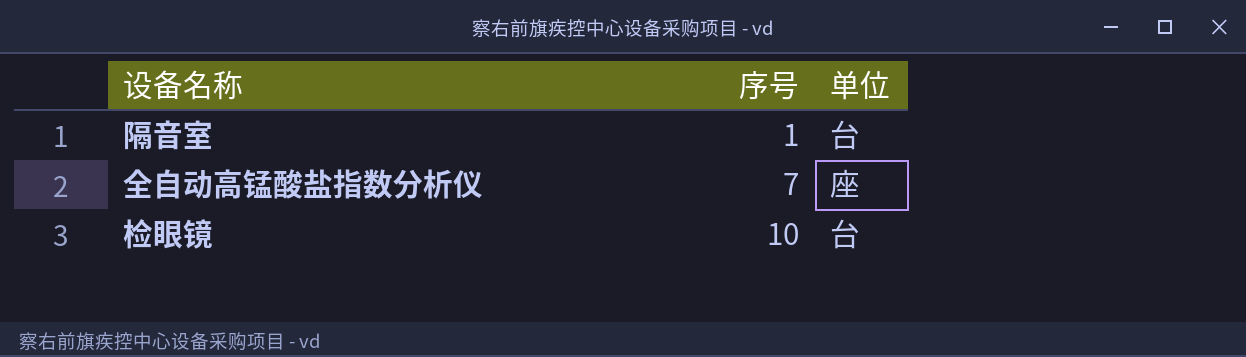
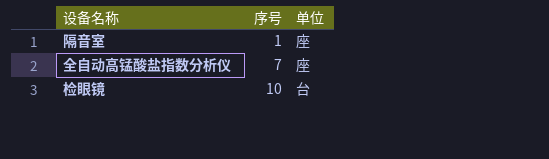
隔音室 | 单位: 台 -> 座

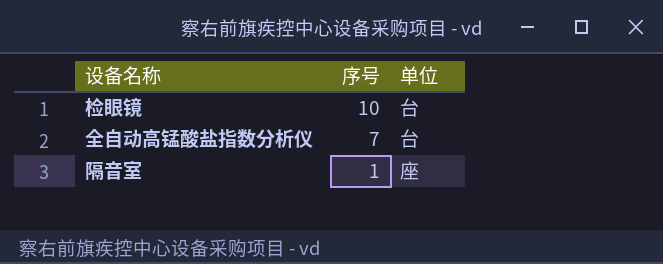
row order: 序号 ascending -> 序号 descending
全自动高锰酸盐指数分析仪 | 单位: 座 -> 台

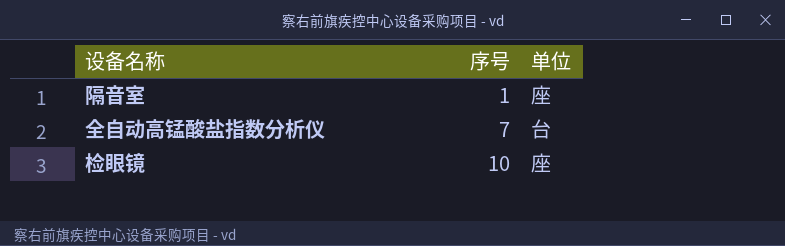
row order: 序号 descending -> 序号 ascending
检眼镜 | 单位: 台 -> 座

